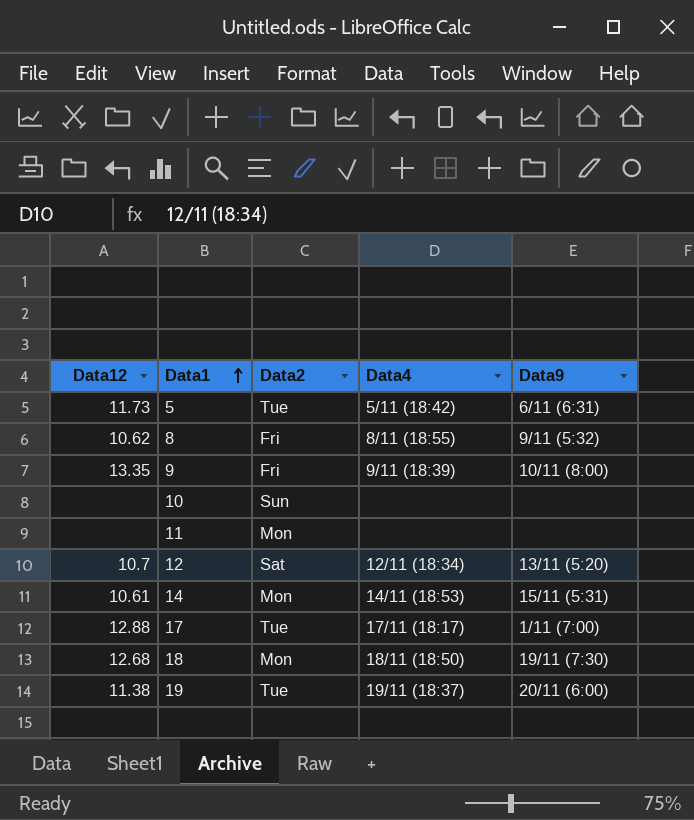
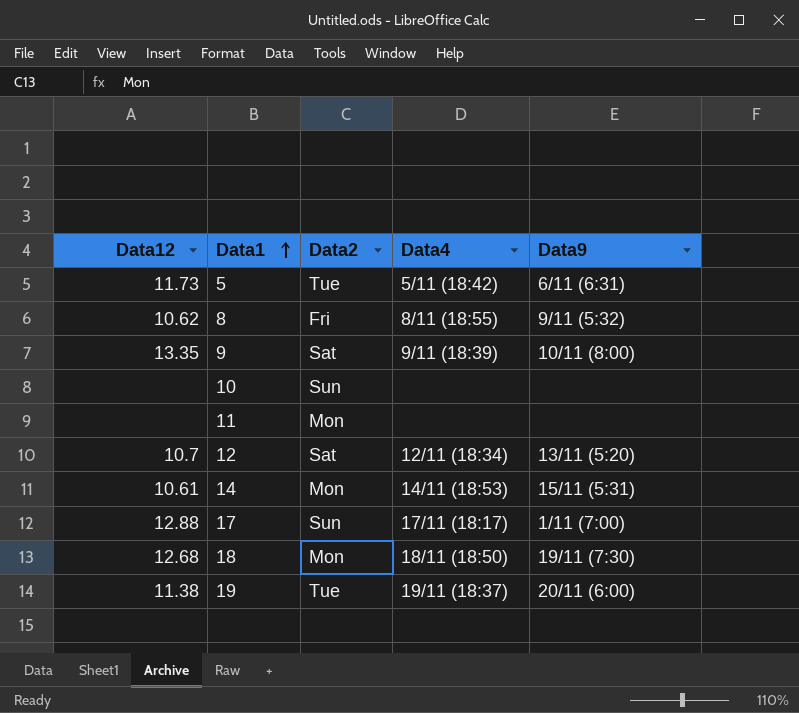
9 | Data2: Fri -> Sat
17 | Data2: Tue -> Sun

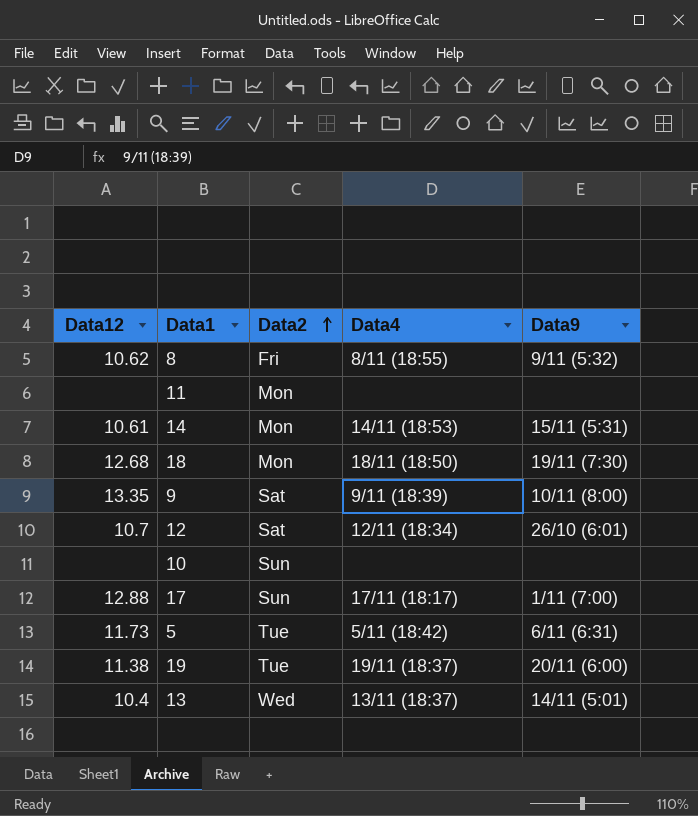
row order: Data1 ascending -> Data2 ascending
12 | Data9: 13/11 (5:20) -> 26/10 (6:01)
row 13: none -> 10.4 | Wed | 13/11 (18:37) | 14/11 (5:01)

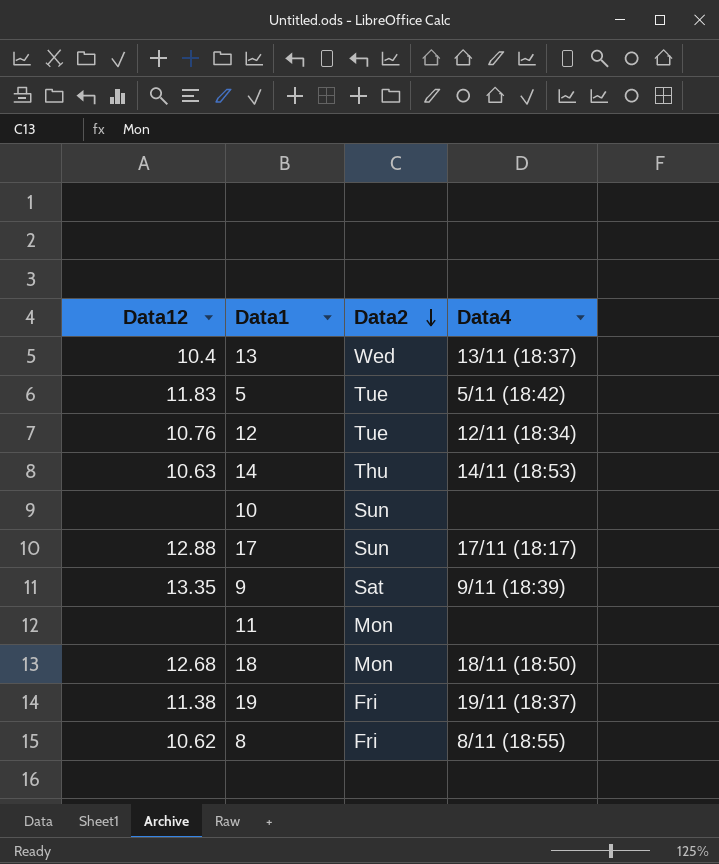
row order: Data2 ascending -> Data2 descending
column Data9 | position: 5 -> none
5 | Data12: 11.73 -> 11.83
12 | Data12: 10.7 -> 10.76
12 | Data2: Sat -> Tue
14 | Data12: 10.61 -> 10.63
14 | Data2: Mon -> Thu
19 | Data2: Tue -> Fri

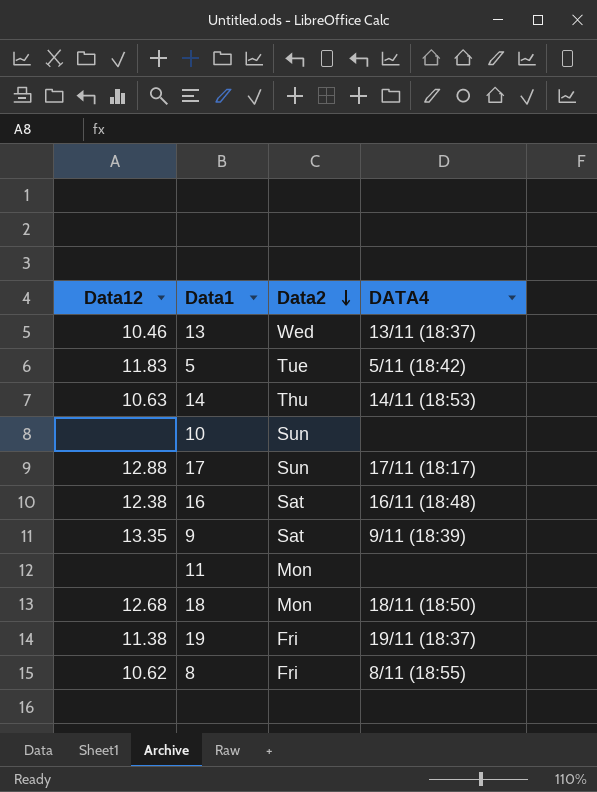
column name: Data4 -> DATA4
row 12: 10.76 | Tue | 12/11 (18:34) -> none
13 | Data12: 10.4 -> 10.46
row 16: none -> 12.38 | Sat | 16/11 (18:48)

